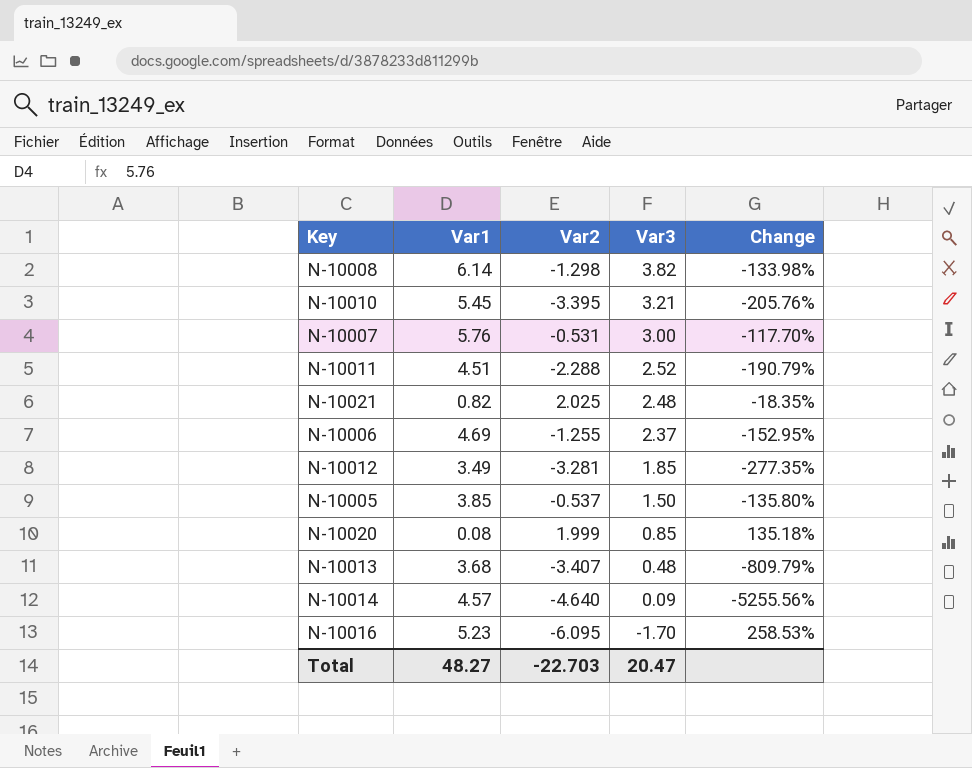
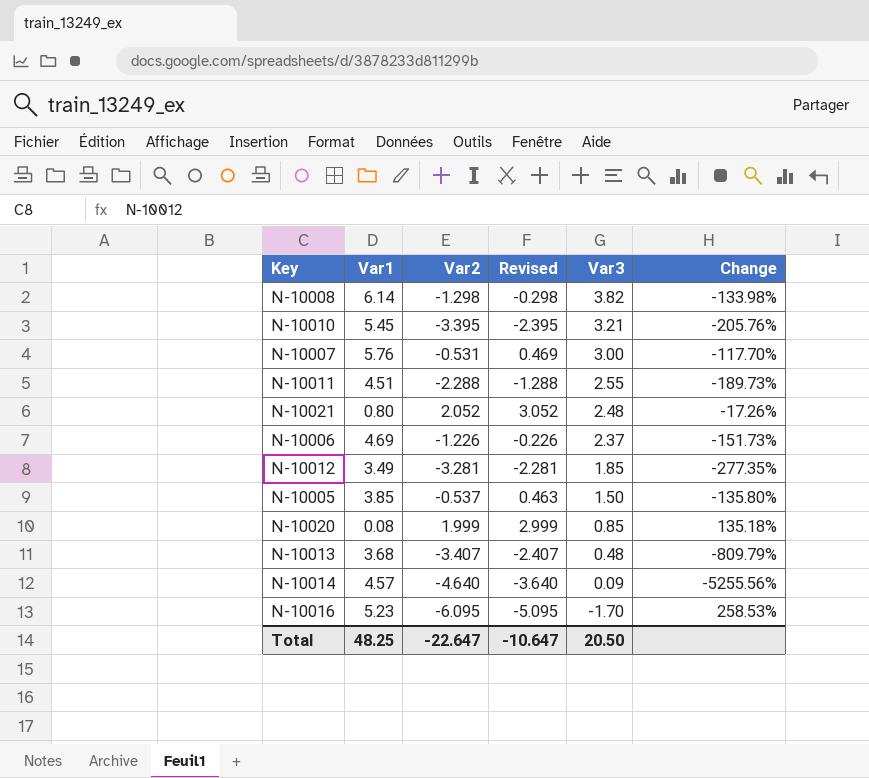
column Revised | formula: none -> [Var2] + 1
N-10011 | Var3: 2.52 -> 2.55
N-10011 | Change: -190.79% -> -189.73%
N-10021 | Var1: 0.82 -> 0.80
N-10021 | Var2: 2.025 -> 2.052
N-10021 | Change: -18.35% -> -17.26%
N-10006 | Var2: -1.255 -> -1.226
N-10006 | Change: -152.95% -> -151.73%
Total | Var1: 48.27 -> 48.25
Total | Var2: -22.703 -> -22.647
Total | Var3: 20.47 -> 20.50

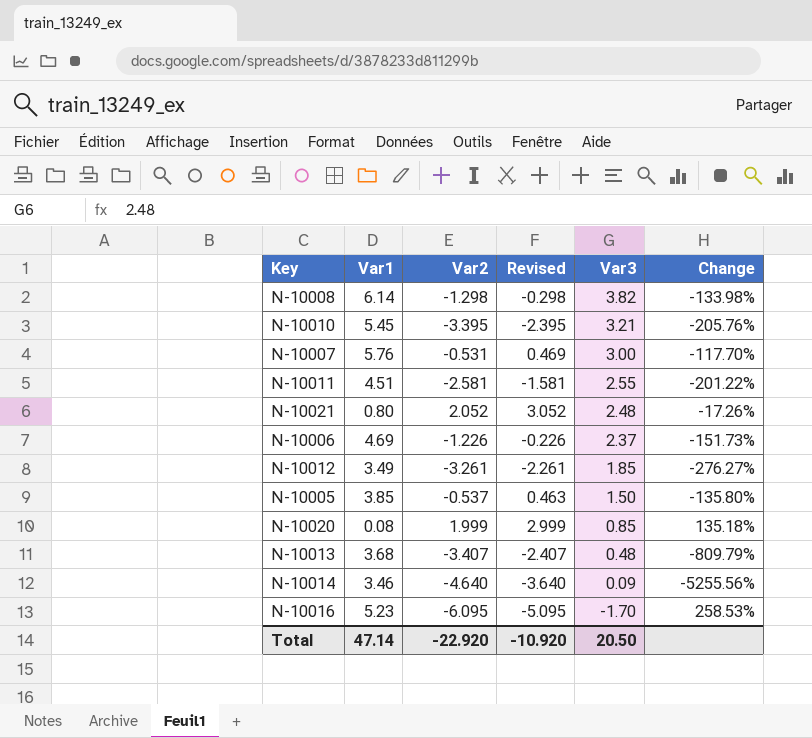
N-10011 | Var2: -2.288 -> -2.581
N-10011 | Revised: -1.288 -> -1.581
N-10011 | Change: -189.73% -> -201.22%
N-10012 | Var2: -3.281 -> -3.261
N-10012 | Revised: -2.281 -> -2.261
N-10012 | Change: -277.35% -> -276.27%
N-10014 | Var1: 4.57 -> 3.46
Total | Var1: 48.25 -> 47.14
Total | Var2: -22.647 -> -22.920
Total | Revised: -10.647 -> -10.920

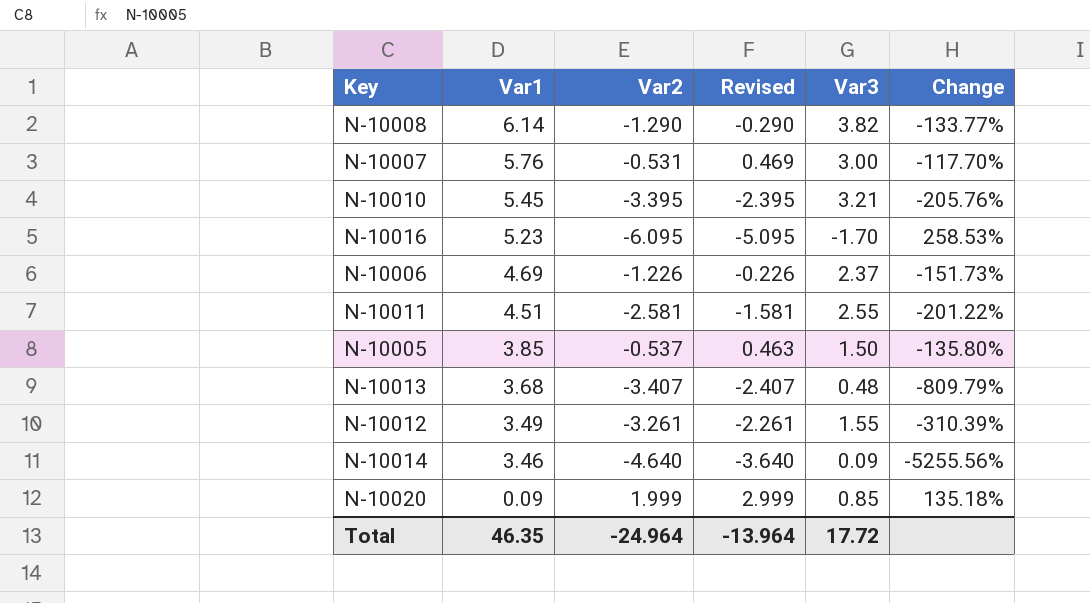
row order: Var3 descending -> Var1 descending
row N-10021: 0.80 | 2.052 | 3.052 | 2.48 | -17.26% -> none
N-10008 | Var2: -1.298 -> -1.290
N-10008 | Revised: -0.298 -> -0.290
N-10008 | Change: -133.98% -> -133.77%
N-10012 | Var3: 1.85 -> 1.55
N-10012 | Change: -276.27% -> -310.39%
N-10020 | Var1: 0.08 -> 0.09
Total | Var1: 47.14 -> 46.35
Total | Var2: -22.920 -> -24.964
Total | Revised: -10.920 -> -13.964
Total | Var3: 20.50 -> 17.72

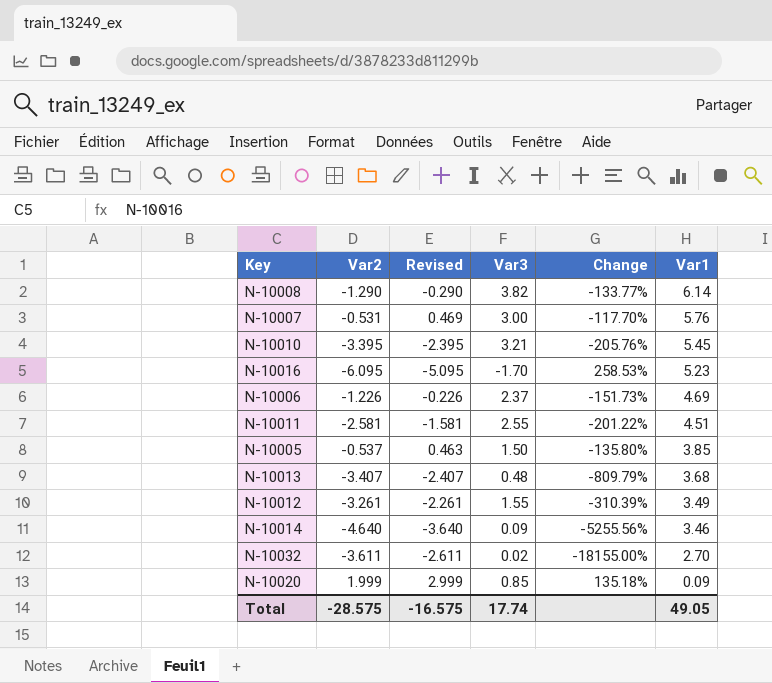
column Var1 | position: 2 -> 6
row N-10032: none -> -3.611 | -2.611 | 0.02 | -18155.00% | 2.70
Total | Var2: -24.964 -> -28.575
Total | Revised: -13.964 -> -16.575
Total | Var3: 17.72 -> 17.74
Total | Var1: 46.35 -> 49.05

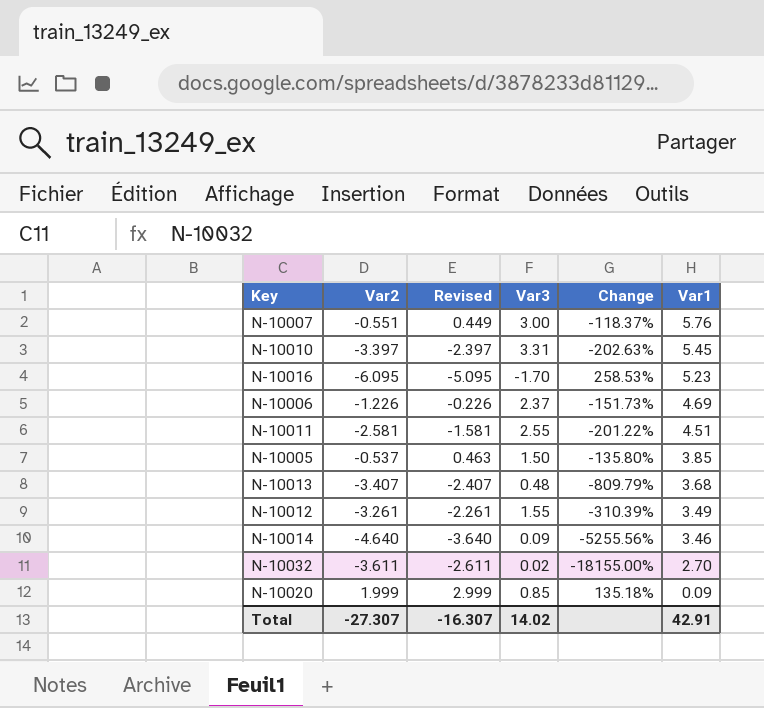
row N-10008: -1.290 | -0.290 | 3.82 | -133.77% | 6.14 -> none
N-10007 | Var2: -0.531 -> -0.551
N-10007 | Revised: 0.469 -> 0.449
N-10007 | Change: -117.70% -> -118.37%
N-10010 | Var2: -3.395 -> -3.397
N-10010 | Revised: -2.395 -> -2.397
N-10010 | Var3: 3.21 -> 3.31
N-10010 | Change: -205.76% -> -202.63%
Total | Var2: -28.575 -> -27.307
Total | Revised: -16.575 -> -16.307
Total | Var3: 17.74 -> 14.02
Total | Var1: 49.05 -> 42.91

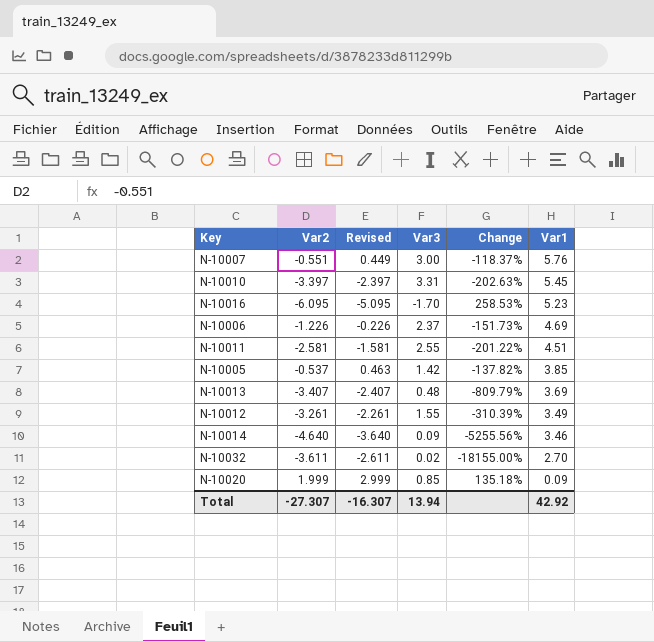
N-10005 | Var3: 1.50 -> 1.42
N-10005 | Change: -135.80% -> -137.82%
N-10013 | Var1: 3.68 -> 3.69
Total | Var3: 14.02 -> 13.94
Total | Var1: 42.91 -> 42.92

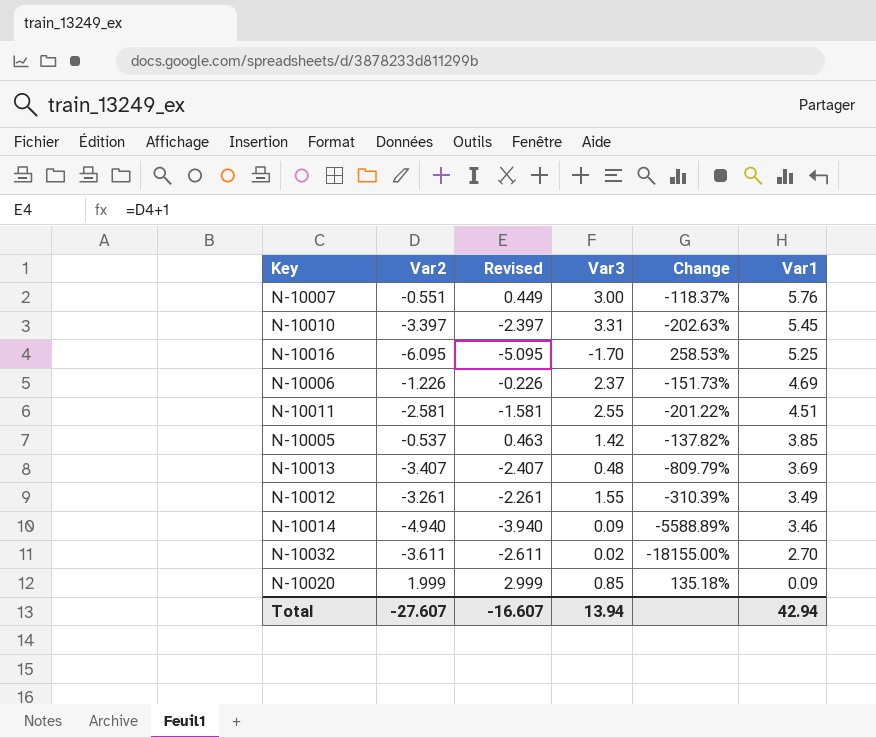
N-10016 | Var1: 5.23 -> 5.25
N-10014 | Var2: -4.640 -> -4.940
N-10014 | Revised: -3.640 -> -3.940
N-10014 | Change: -5255.56% -> -5588.89%
Total | Var2: -27.307 -> -27.607
Total | Revised: -16.307 -> -16.607
Total | Var1: 42.92 -> 42.94

